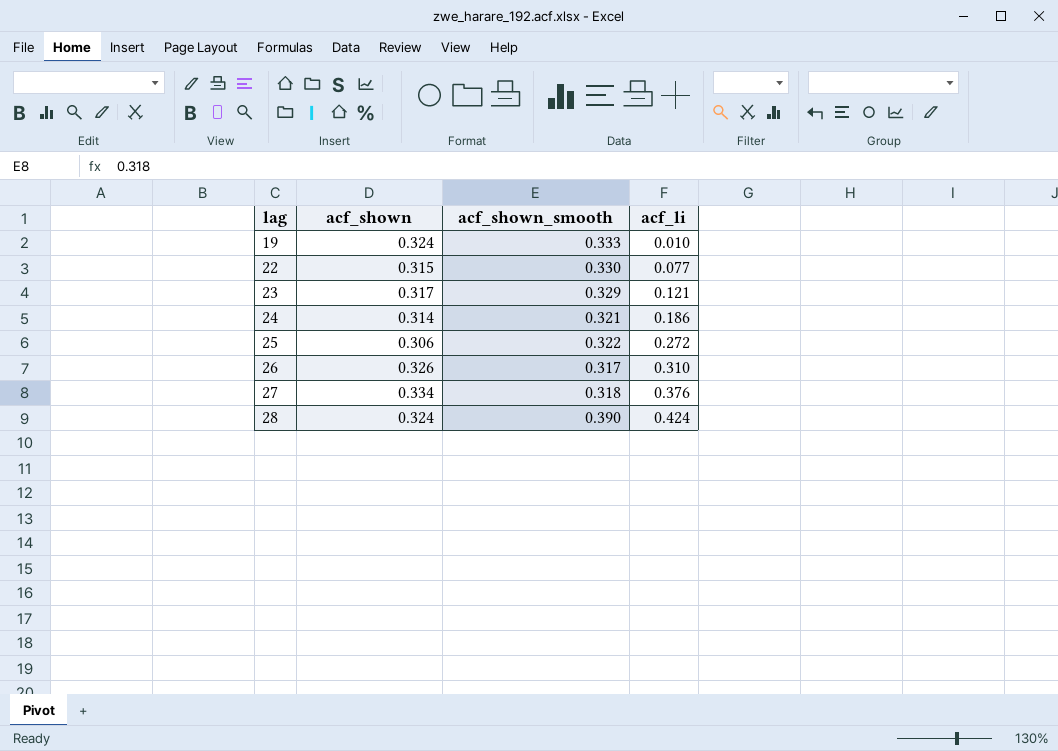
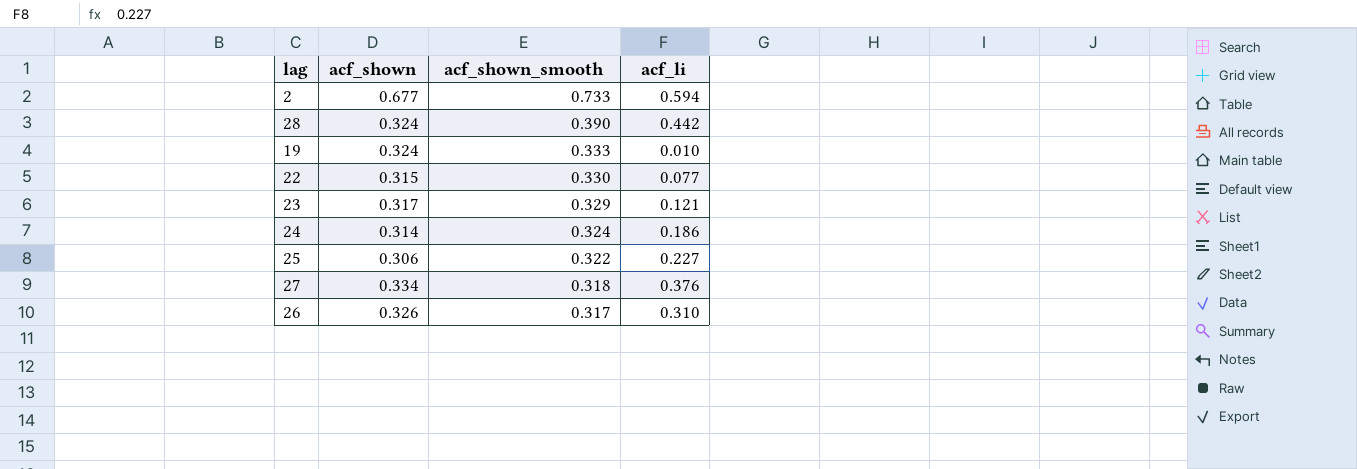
row order: lag ascending -> acf_shown_smooth descending
row 2: none -> 0.677 | 0.733 | 0.594
28 | acf_li: 0.424 -> 0.442
24 | acf_shown_smooth: 0.321 -> 0.324
25 | acf_li: 0.272 -> 0.227

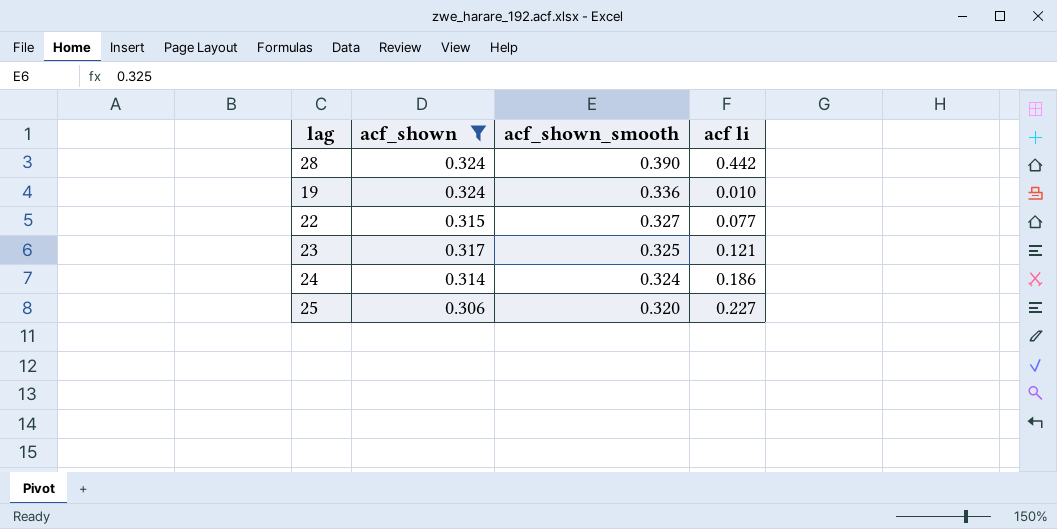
filter: none -> acf_shown <= 0.324
column name: acf_li -> acf li
19 | acf_shown_smooth: 0.333 -> 0.336
22 | acf_shown_smooth: 0.330 -> 0.327
23 | acf_shown_smooth: 0.329 -> 0.325
25 | acf_shown_smooth: 0.322 -> 0.320

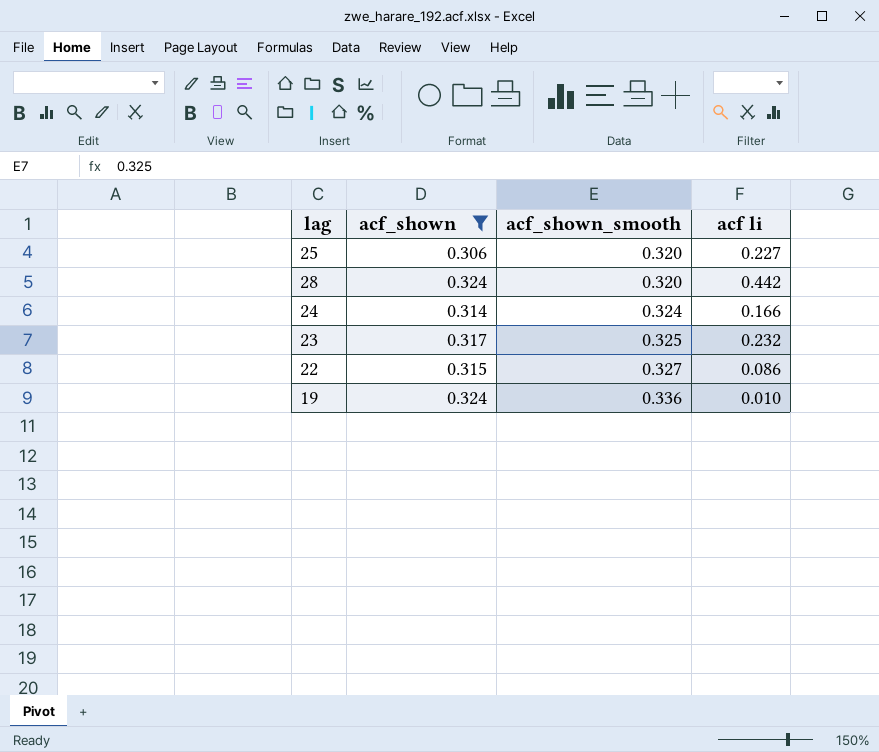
row order: acf_shown_smooth descending -> acf_shown_smooth ascending
28 | acf_shown_smooth: 0.390 -> 0.320
24 | acf li: 0.186 -> 0.166
23 | acf li: 0.121 -> 0.232
22 | acf li: 0.077 -> 0.086

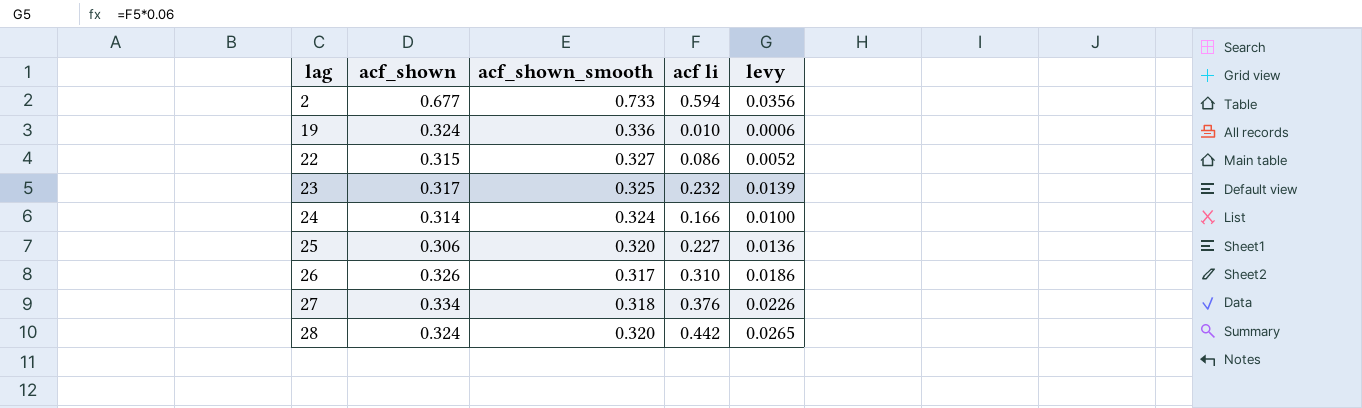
filter: acf_shown <= 0.324 -> none
row order: acf_shown_smooth ascending -> lag ascending
column levy | formula: none -> [acf li] * 0.06

